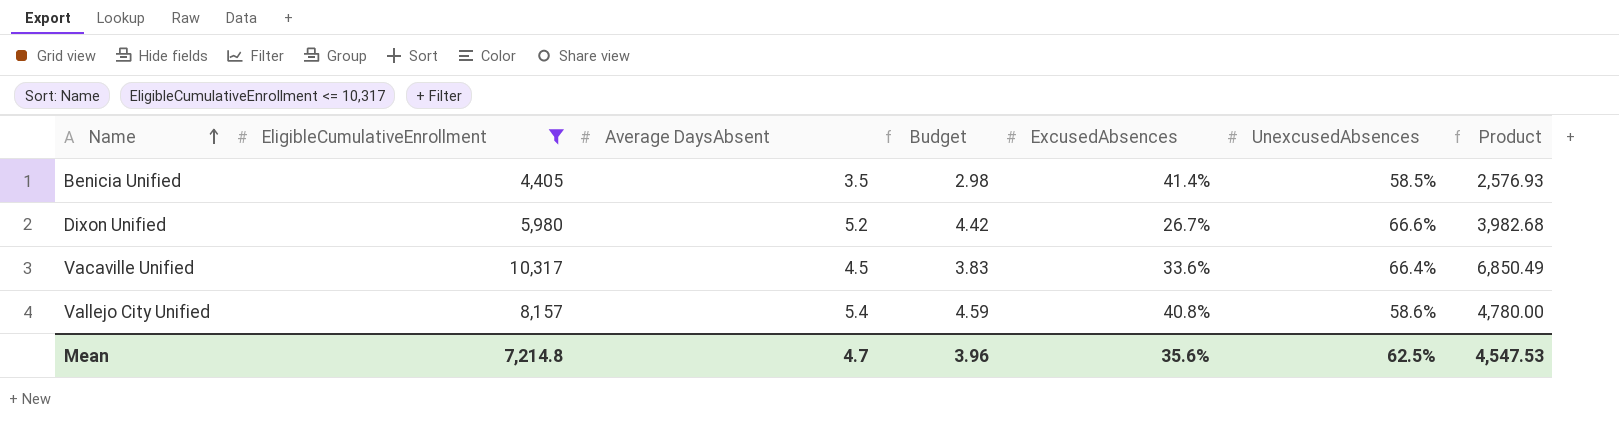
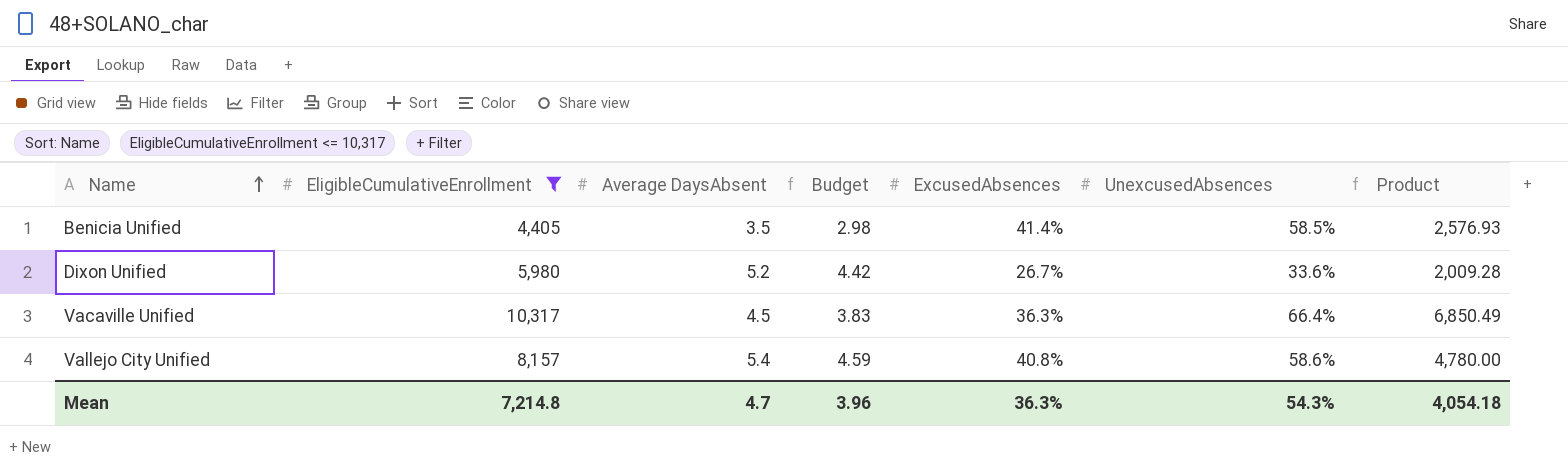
Dixon Unified | UnexcusedAbsences: 66.6% -> 33.6%
Dixon Unified | Product: 3,982.68 -> 2,009.28
Vacaville Unified | ExcusedAbsences: 33.6% -> 36.3%
Mean | ExcusedAbsences: 35.6% -> 36.3%
Mean | UnexcusedAbsences: 62.5% -> 54.3%
Mean | Product: 4,547.53 -> 4,054.18

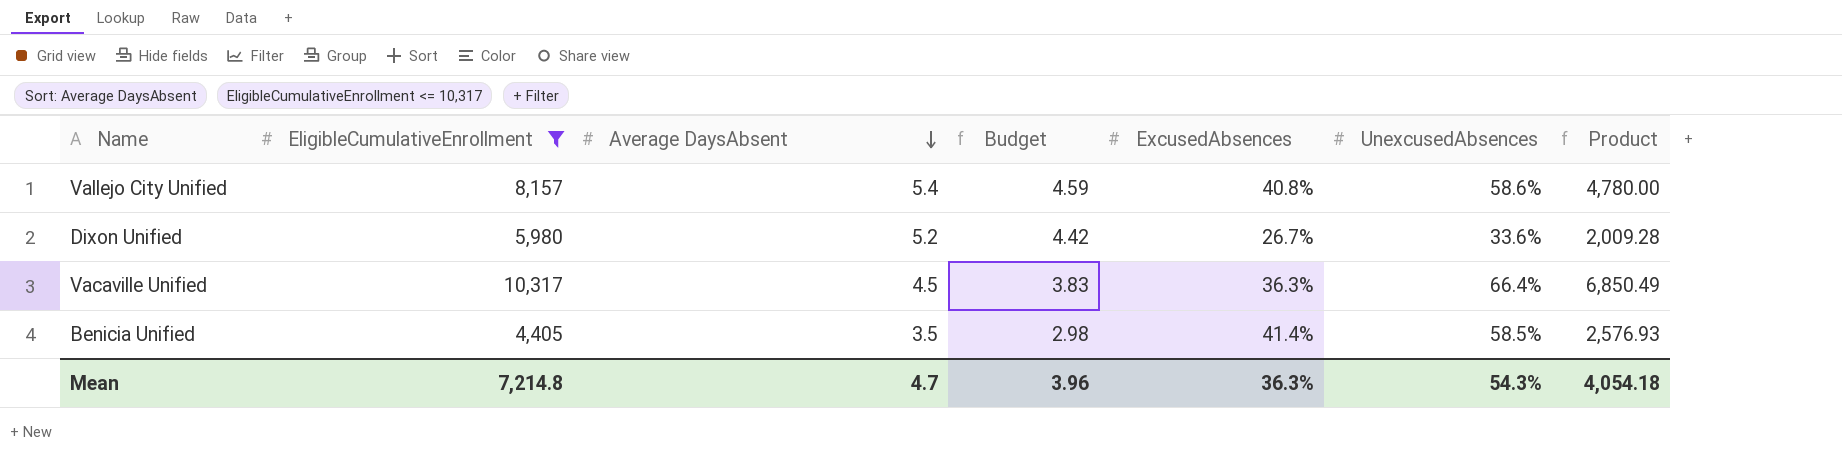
row order: Name ascending -> Average DaysAbsent descending

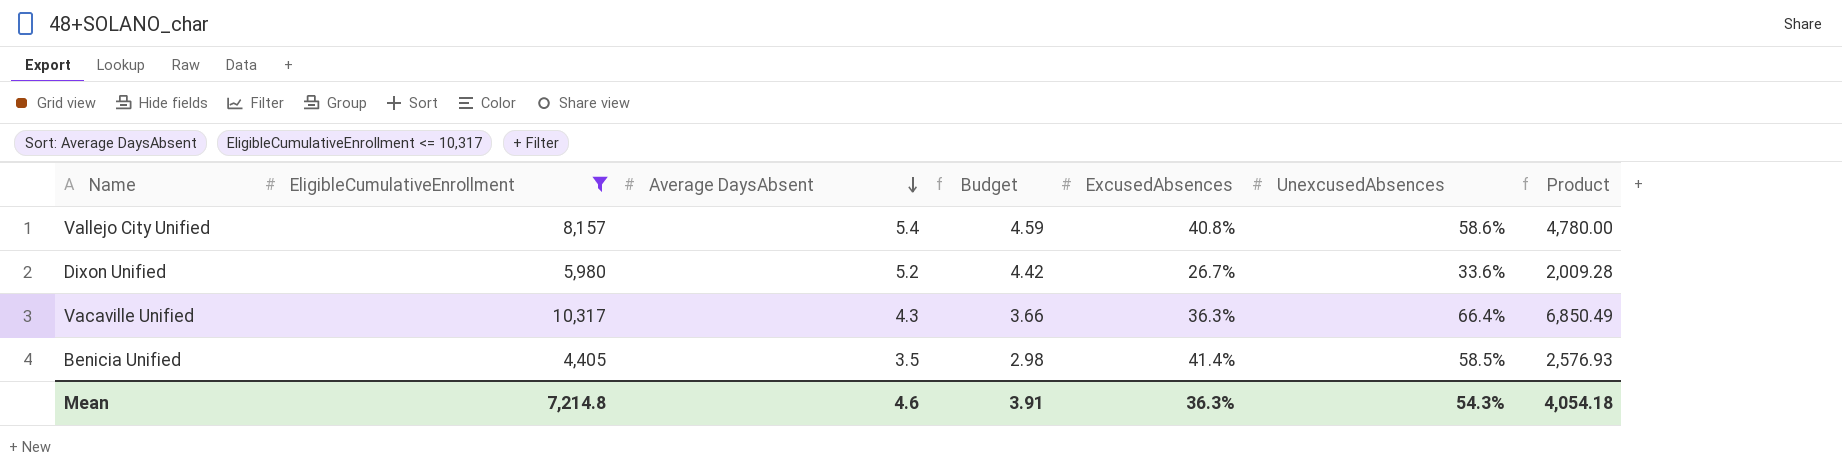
Vacaville Unified | Average DaysAbsent: 4.5 -> 4.3
Vacaville Unified | Budget: 3.83 -> 3.66
Mean | Average DaysAbsent: 4.7 -> 4.6
Mean | Budget: 3.96 -> 3.91

